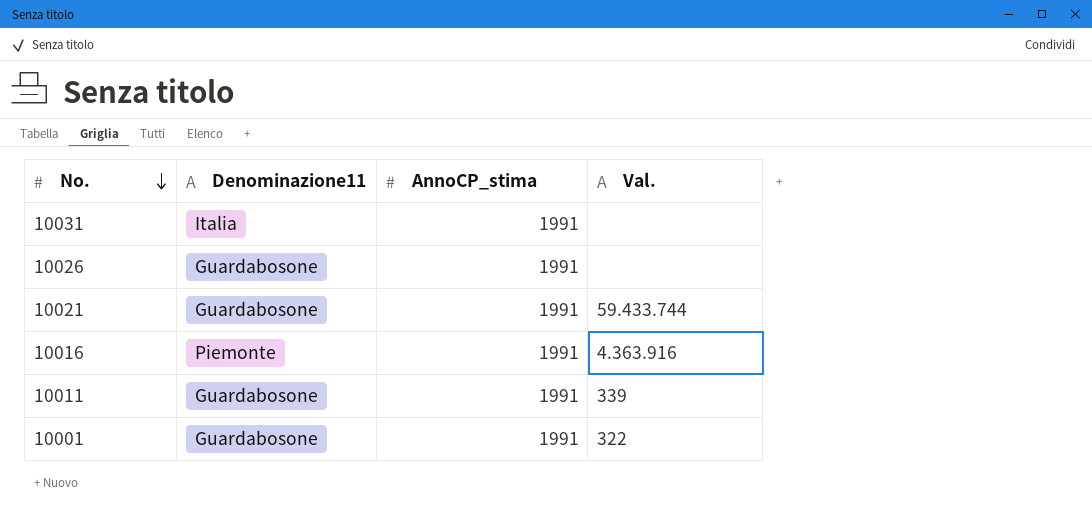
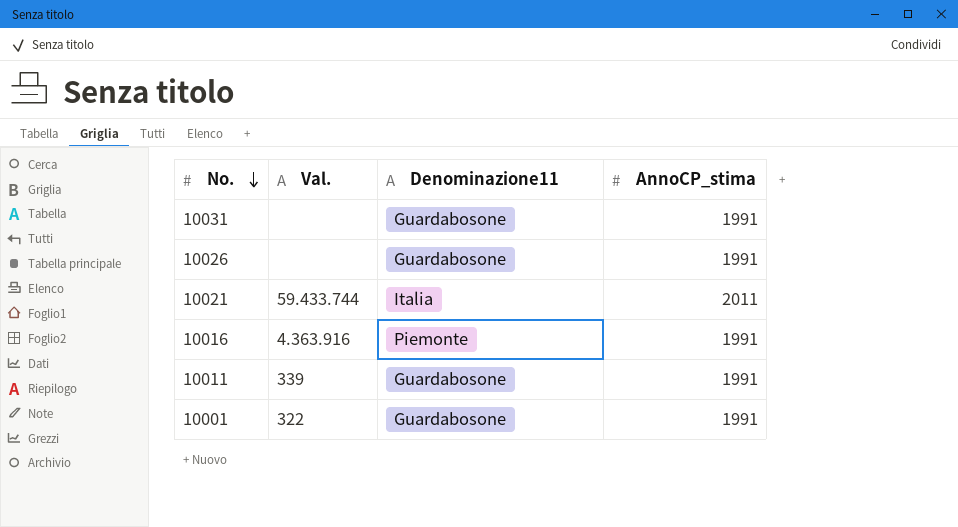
column Val. | position: 4 -> 2
10031 | Denominazione11: Italia -> Guardabosone
10021 | Denominazione11: Guardabosone -> Italia
10021 | AnnoCP_stima: 1991 -> 2011

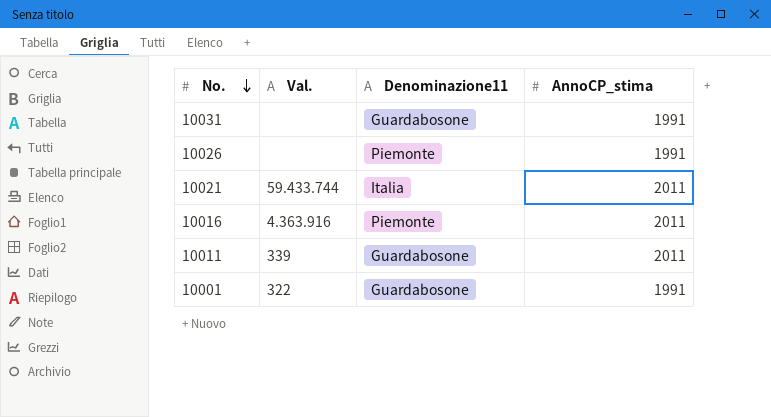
10026 | Denominazione11: Guardabosone -> Piemonte
10016 | AnnoCP_stima: 1991 -> 2011
10011 | AnnoCP_stima: 1991 -> 2011

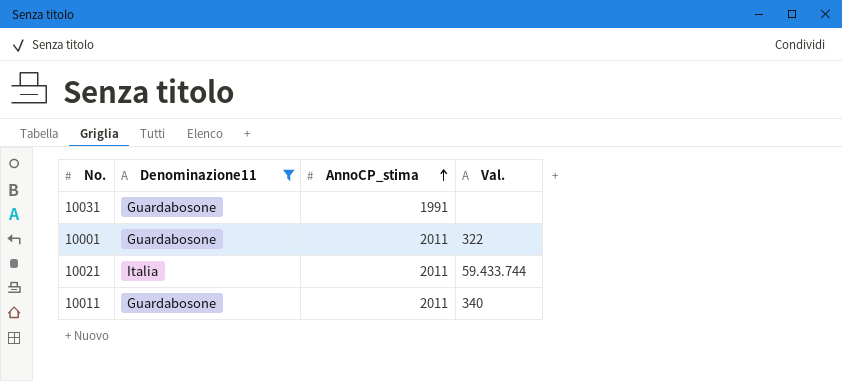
filter: none -> Denominazione11 != Piemonte
row order: No. descending -> AnnoCP_stima ascending
column Val. | position: 2 -> 4
10001 | AnnoCP_stima: 1991 -> 2011
10011 | Val.: 339 -> 340

